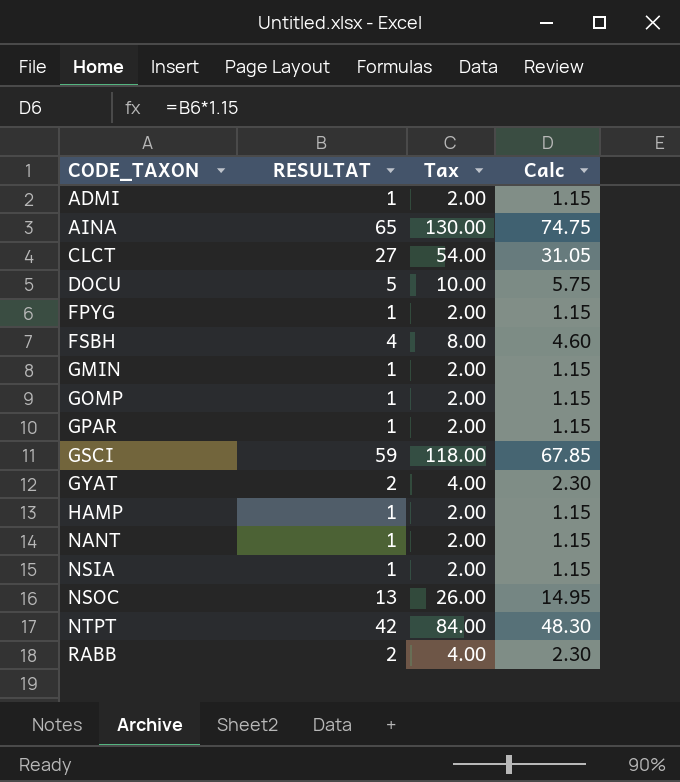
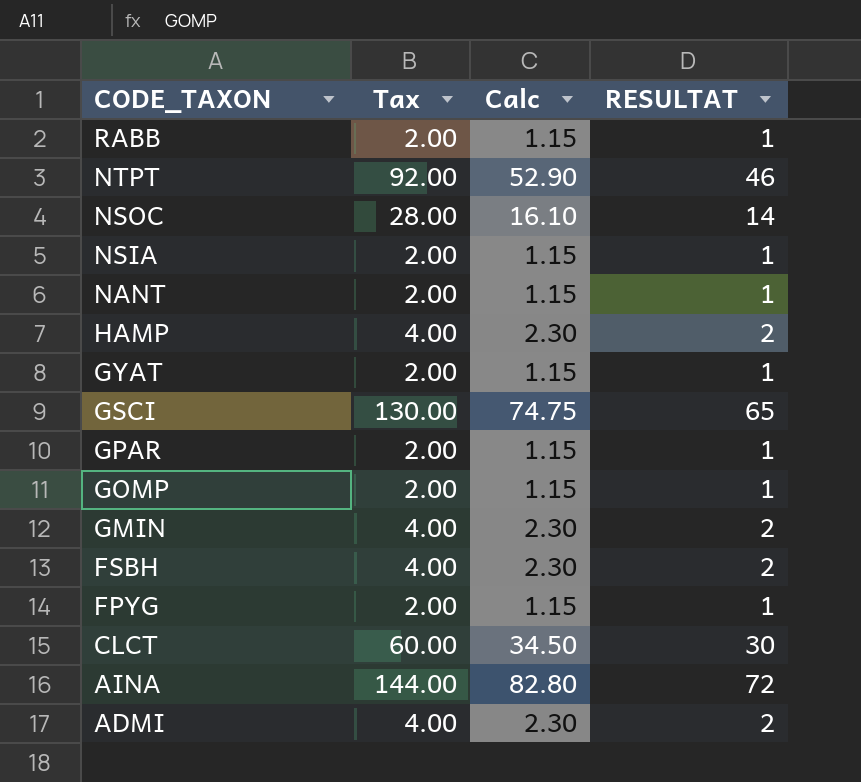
row order: CODE_TAXON ascending -> CODE_TAXON descending
column RESULTAT | position: 2 -> 4
row DOCU: 5 | 10.00 | 5.75 -> none
RABB | Tax: 4.00 -> 2.00
RABB | Calc: 2.30 -> 1.15
RABB | RESULTAT: 2 -> 1
NTPT | Tax: 84.00 -> 92.00
NTPT | Calc: 48.30 -> 52.90
NTPT | RESULTAT: 42 -> 46
NSOC | Tax: 26.00 -> 28.00
NSOC | Calc: 14.95 -> 16.10
NSOC | RESULTAT: 13 -> 14
HAMP | Tax: 2.00 -> 4.00
HAMP | Calc: 1.15 -> 2.30
HAMP | RESULTAT: 1 -> 2
GYAT | Tax: 4.00 -> 2.00
GYAT | Calc: 2.30 -> 1.15
GYAT | RESULTAT: 2 -> 1
GSCI | Tax: 118.00 -> 130.00
GSCI | Calc: 67.85 -> 74.75
GSCI | RESULTAT: 59 -> 65
GMIN | Tax: 2.00 -> 4.00
GMIN | Calc: 1.15 -> 2.30
GMIN | RESULTAT: 1 -> 2
FSBH | Tax: 8.00 -> 4.00
FSBH | Calc: 4.60 -> 2.30
FSBH | RESULTAT: 4 -> 2
CLCT | Tax: 54.00 -> 60.00
CLCT | Calc: 31.05 -> 34.50
CLCT | RESULTAT: 27 -> 30
AINA | Tax: 130.00 -> 144.00
AINA | Calc: 74.75 -> 82.80
AINA | RESULTAT: 65 -> 72
ADMI | Tax: 2.00 -> 4.00
ADMI | Calc: 1.15 -> 2.30
ADMI | RESULTAT: 1 -> 2

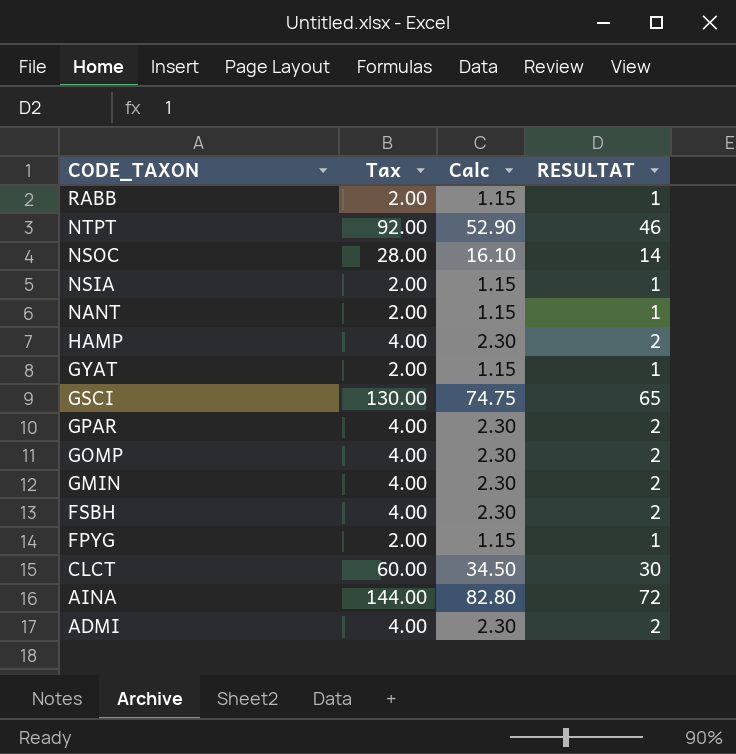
GPAR | Tax: 2.00 -> 4.00
GPAR | Calc: 1.15 -> 2.30
GPAR | RESULTAT: 1 -> 2
GOMP | Tax: 2.00 -> 4.00
GOMP | Calc: 1.15 -> 2.30
GOMP | RESULTAT: 1 -> 2

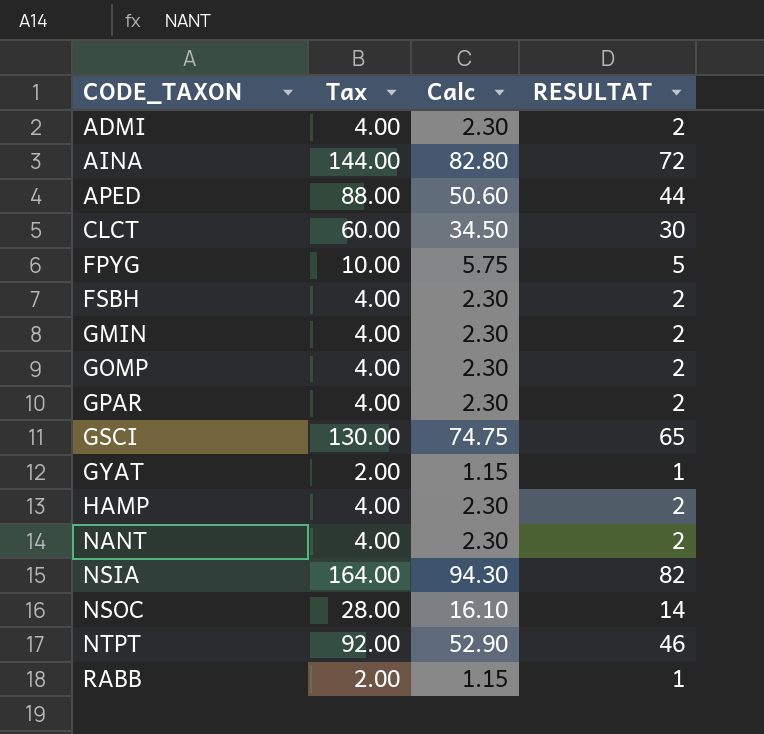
row order: CODE_TAXON descending -> CODE_TAXON ascending
row APED: none -> 88.00 | 50.60 | 44
FPYG | Tax: 2.00 -> 10.00
FPYG | Calc: 1.15 -> 5.75
FPYG | RESULTAT: 1 -> 5
NANT | Tax: 2.00 -> 4.00
NANT | Calc: 1.15 -> 2.30
NANT | RESULTAT: 1 -> 2
NSIA | Tax: 2.00 -> 164.00
NSIA | Calc: 1.15 -> 94.30
NSIA | RESULTAT: 1 -> 82

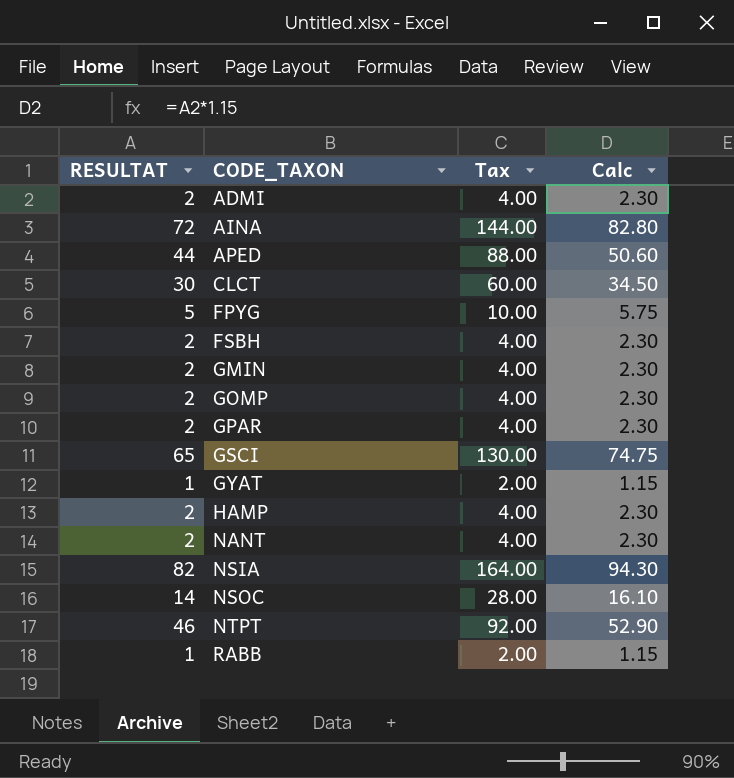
column RESULTAT | position: 4 -> 1

